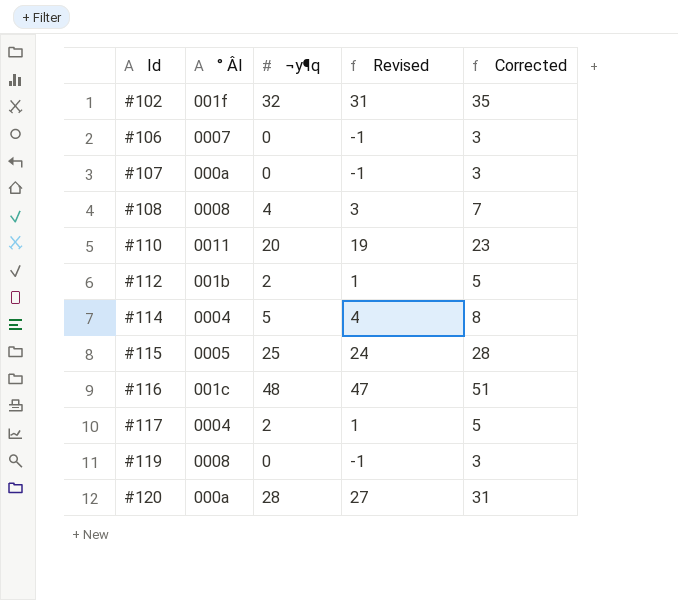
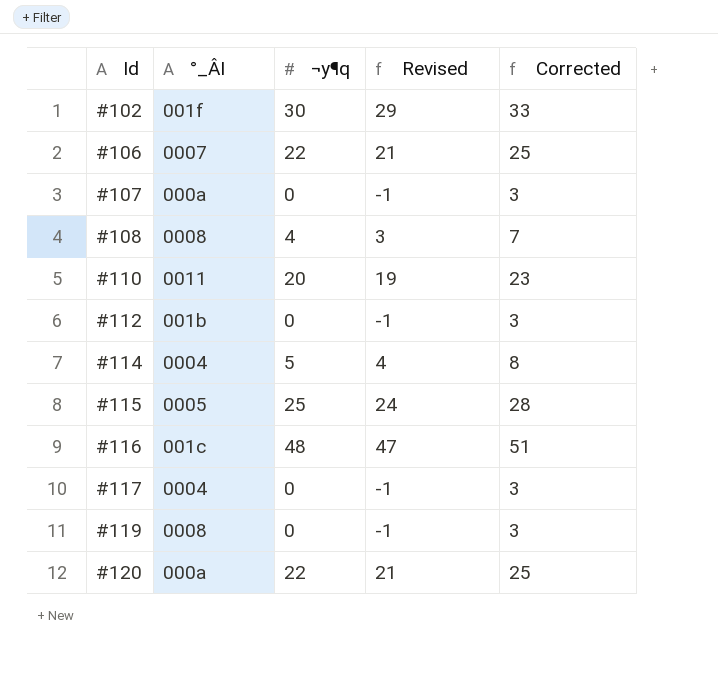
column name: ° ÂI -> °_ÂI
#102 | ¬y¶q: 32 -> 30
#102 | Revised: 31 -> 29
#102 | Corrected: 35 -> 33
#106 | ¬y¶q: 0 -> 22
#106 | Revised: -1 -> 21
#106 | Corrected: 3 -> 25
#112 | ¬y¶q: 2 -> 0
#112 | Revised: 1 -> -1
#112 | Corrected: 5 -> 3
#117 | ¬y¶q: 2 -> 0
#117 | Revised: 1 -> -1
#117 | Corrected: 5 -> 3
#120 | ¬y¶q: 28 -> 22
#120 | Revised: 27 -> 21
#120 | Corrected: 31 -> 25

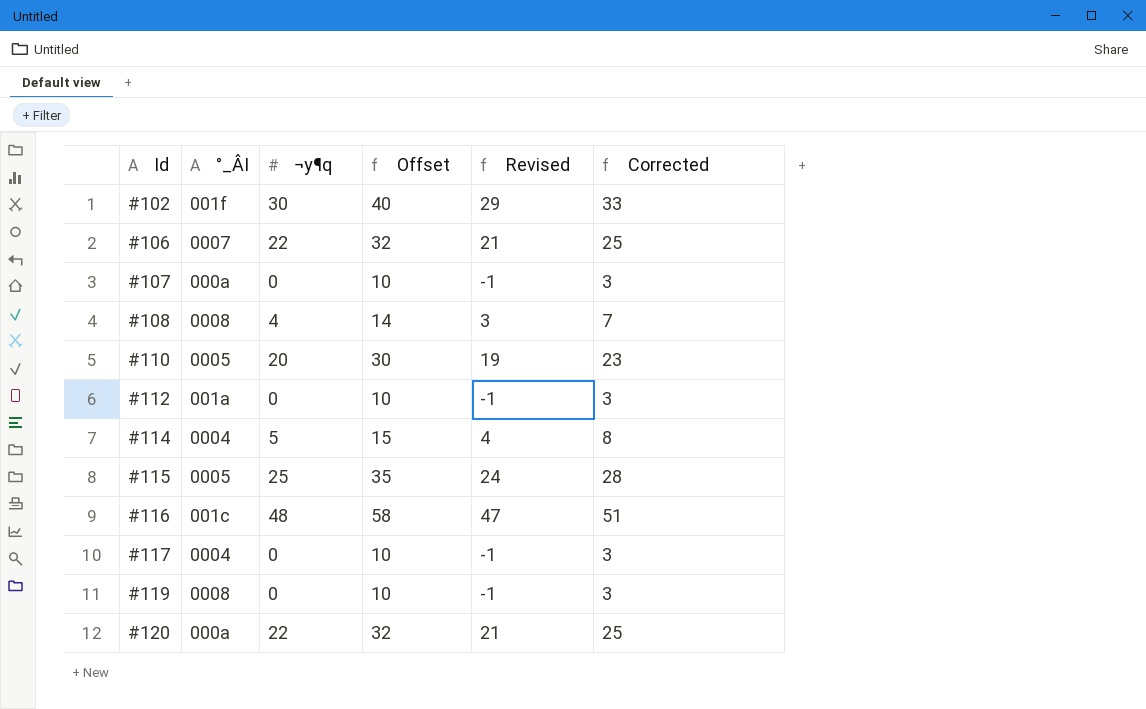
column Offset | formula: none -> [¬y¶q] + 10
#110 | °_ÂI: 0011 -> 0005
#112 | °_ÂI: 001b -> 001a

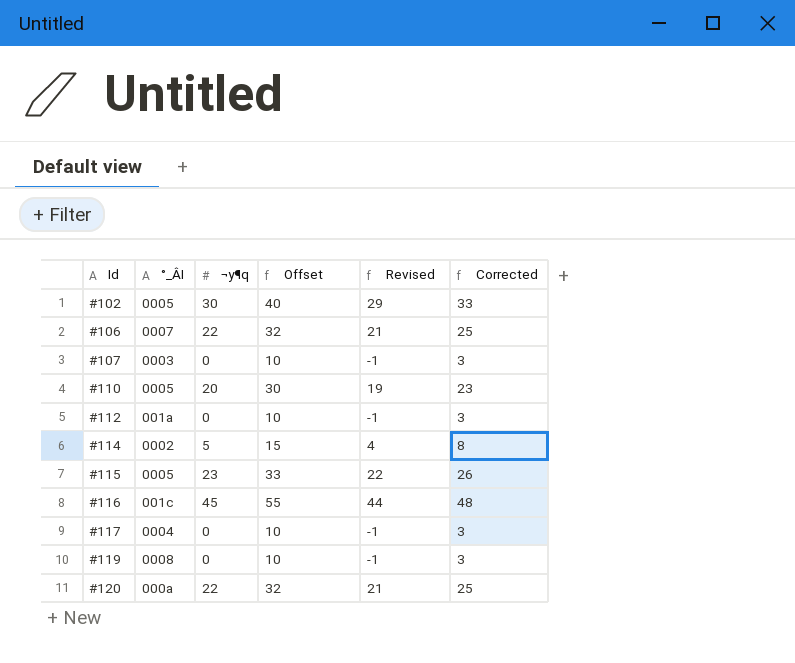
row #108: 0008 | 4 | 14 | 3 | 7 -> none
#102 | °_ÂI: 001f -> 0005
#107 | °_ÂI: 000a -> 0003
#114 | °_ÂI: 0004 -> 0002
#115 | ¬y¶q: 25 -> 23
#115 | Offset: 35 -> 33
#115 | Revised: 24 -> 22
#115 | Corrected: 28 -> 26
#116 | ¬y¶q: 48 -> 45
#116 | Offset: 58 -> 55
#116 | Revised: 47 -> 44
#116 | Corrected: 51 -> 48

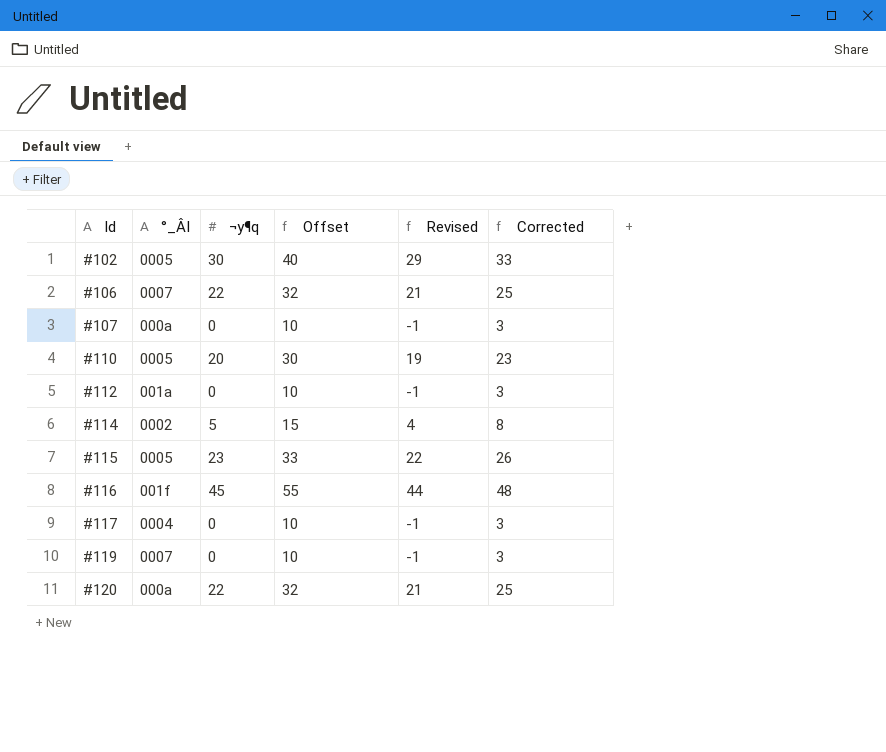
#107 | °_ÂI: 0003 -> 000a
#116 | °_ÂI: 001c -> 001f
#119 | °_ÂI: 0008 -> 0007

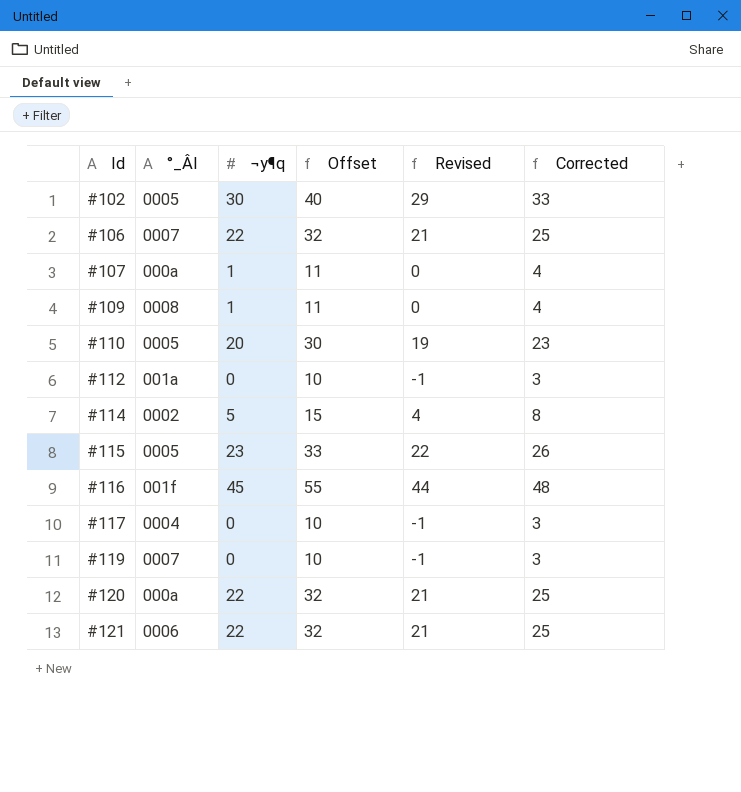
#107 | ¬y¶q: 0 -> 1
#107 | Offset: 10 -> 11
#107 | Revised: -1 -> 0
#107 | Corrected: 3 -> 4
row #109: none -> 0008 | 1 | 11 | 0 | 4
row #121: none -> 0006 | 22 | 32 | 21 | 25

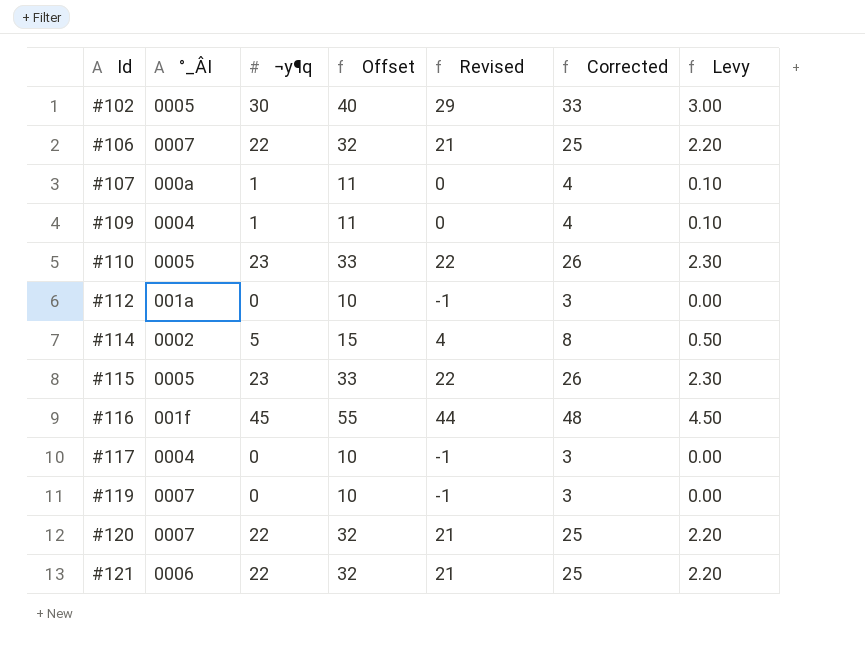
column Levy | formula: none -> [¬y¶q] * 0.1
#109 | °_ÂI: 0008 -> 0004
#110 | ¬y¶q: 20 -> 23
#110 | Offset: 30 -> 33
#110 | Revised: 19 -> 22
#110 | Corrected: 23 -> 26
#120 | °_ÂI: 000a -> 0007

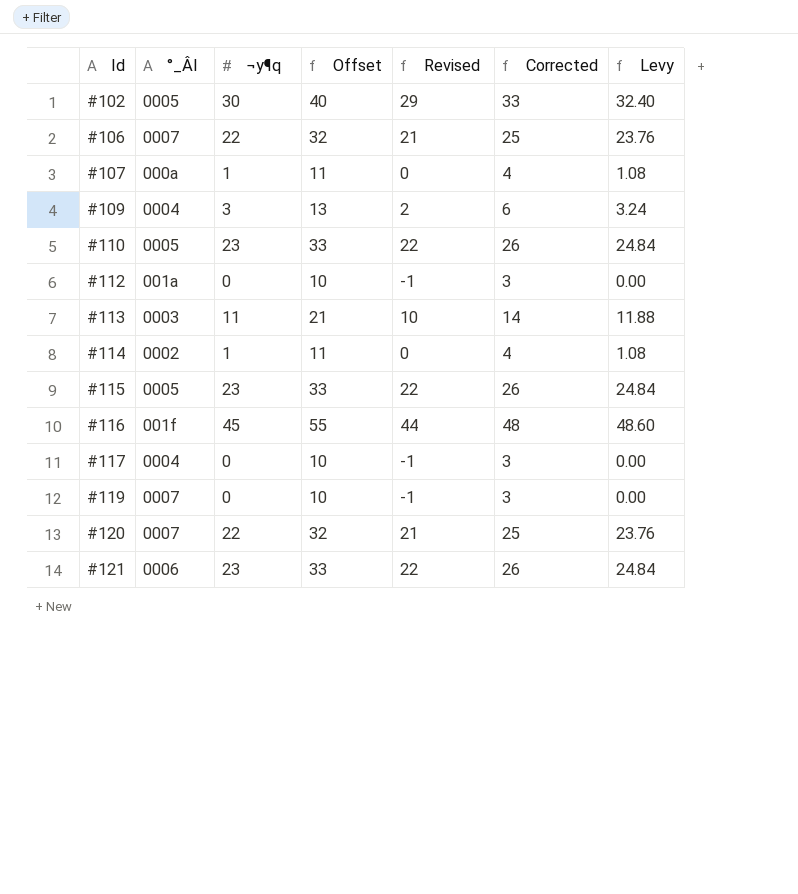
column Levy | formula: [¬y¶q] * 0.1 -> [¬y¶q] * 1.08
#109 | ¬y¶q: 1 -> 3
#109 | Offset: 11 -> 13
#109 | Revised: 0 -> 2
#109 | Corrected: 4 -> 6
row #113: none -> 0003 | 11 | 21 | 10 | 14 | 11.88
#114 | ¬y¶q: 5 -> 1
#114 | Offset: 15 -> 11
#114 | Revised: 4 -> 0
#114 | Corrected: 8 -> 4
#121 | ¬y¶q: 22 -> 23
#121 | Offset: 32 -> 33
#121 | Revised: 21 -> 22
#121 | Corrected: 25 -> 26

